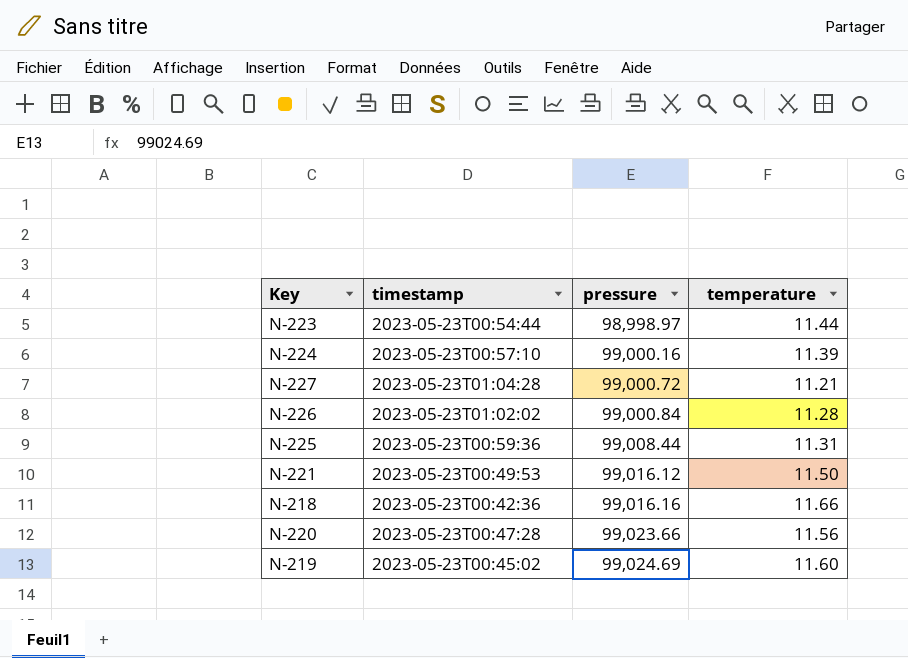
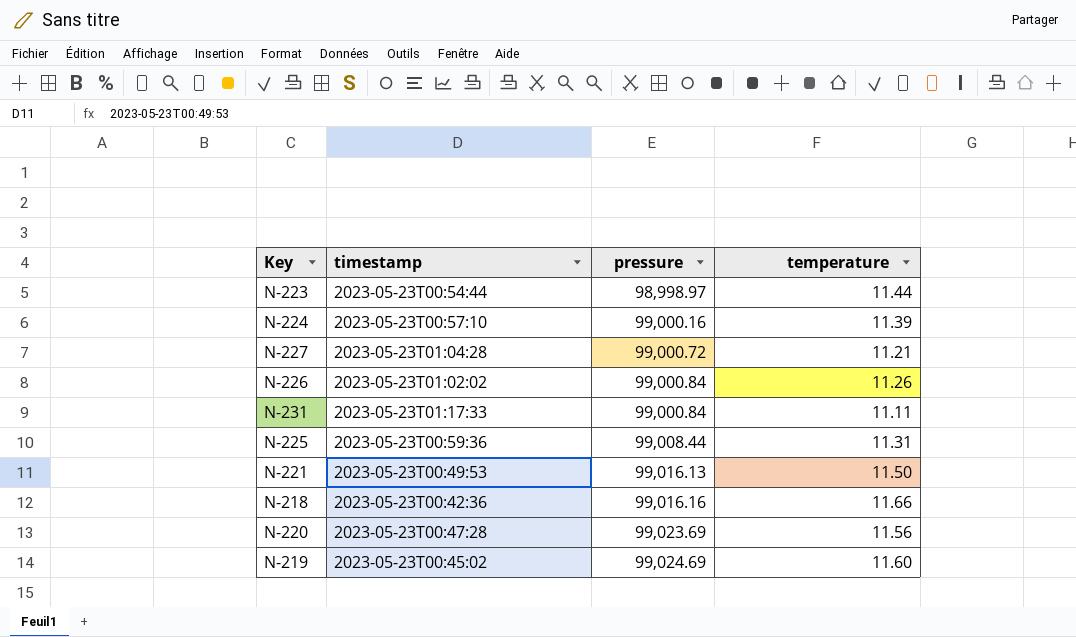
N-226 | temperature: 11.28 -> 11.26
row N-231: none -> 2023-05-23T01:17:33 | 99,000.84 | 11.11
N-221 | pressure: 99,016.12 -> 99,016.13
N-220 | pressure: 99,023.66 -> 99,023.69

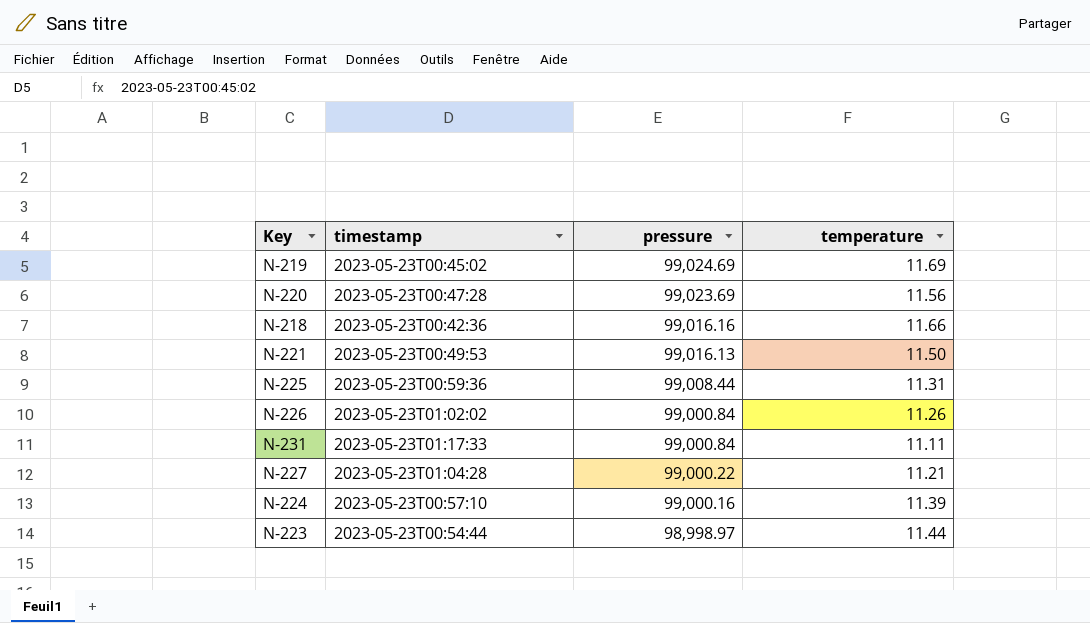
row order: pressure ascending -> pressure descending
N-219 | temperature: 11.60 -> 11.69
N-227 | pressure: 99,000.72 -> 99,000.22

